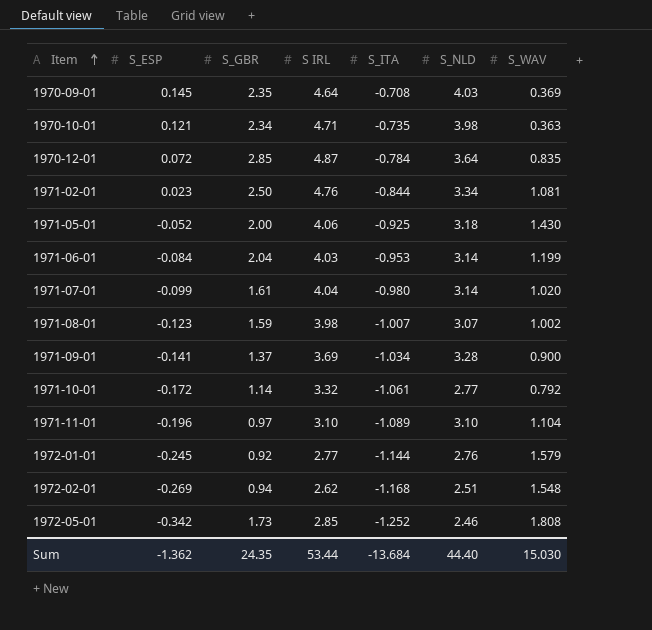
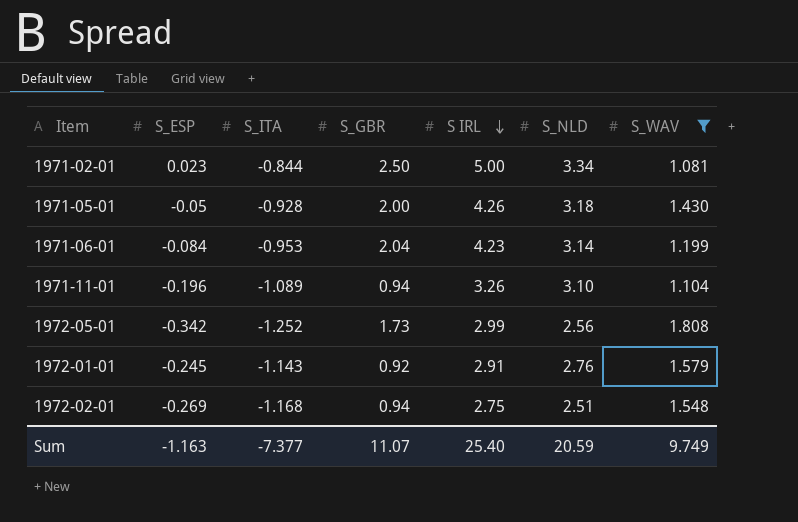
filter: none -> S_WAV >= 1.081
row order: Item ascending -> S IRL descending
column S_ITA | position: 5 -> 3
1971-02-01 | S IRL: 4.76 -> 5.00
1971-05-01 | S_ESP: -0.052 -> -0.05
1971-05-01 | S_ITA: -0.925 -> -0.928
1971-05-01 | S IRL: 4.06 -> 4.26
1971-06-01 | S IRL: 4.03 -> 4.23
1971-11-01 | S_GBR: 0.97 -> 0.94
1971-11-01 | S IRL: 3.10 -> 3.26
1972-05-01 | S IRL: 2.85 -> 2.99
1972-05-01 | S_NLD: 2.46 -> 2.56
1972-01-01 | S_ITA: -1.144 -> -1.143
1972-01-01 | S IRL: 2.77 -> 2.91
1972-02-01 | S IRL: 2.62 -> 2.75
Sum | S_ESP: -1.362 -> -1.163
Sum | S_ITA: -13.684 -> -7.377
Sum | S_GBR: 24.35 -> 11.07
Sum | S IRL: 53.44 -> 25.40
Sum | S_NLD: 44.40 -> 20.59
Sum | S_WAV: 15.030 -> 9.749

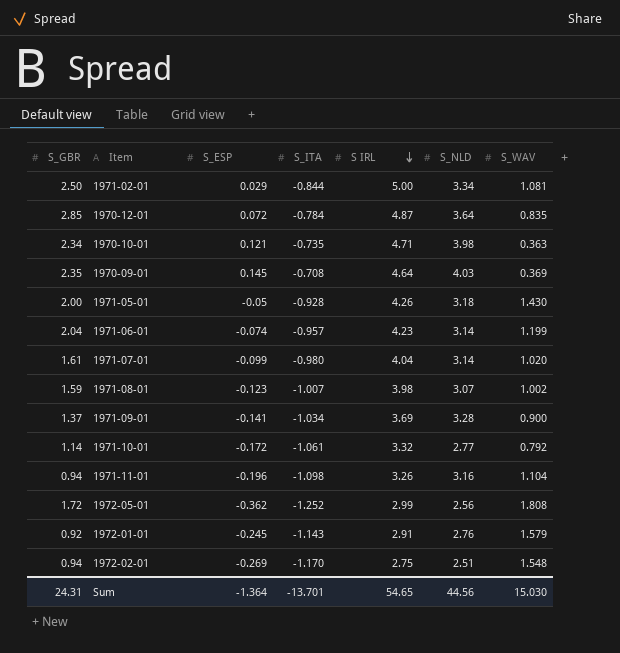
filter: S_WAV >= 1.081 -> none
column S_GBR | position: 4 -> 1
1971-02-01 | S_ESP: 0.023 -> 0.029
1971-06-01 | S_ESP: -0.084 -> -0.074
1971-06-01 | S_ITA: -0.953 -> -0.957
1971-11-01 | S_ITA: -1.089 -> -1.098
1971-11-01 | S_NLD: 3.10 -> 3.16
1972-05-01 | S_GBR: 1.73 -> 1.72
1972-05-01 | S_ESP: -0.342 -> -0.362
1972-02-01 | S_ITA: -1.168 -> -1.170
Sum | S_GBR: 11.07 -> 24.31
Sum | S_ESP: -1.163 -> -1.364
Sum | S_ITA: -7.377 -> -13.701
Sum | S IRL: 25.40 -> 54.65
Sum | S_NLD: 20.59 -> 44.56
Sum | S_WAV: 9.749 -> 15.030

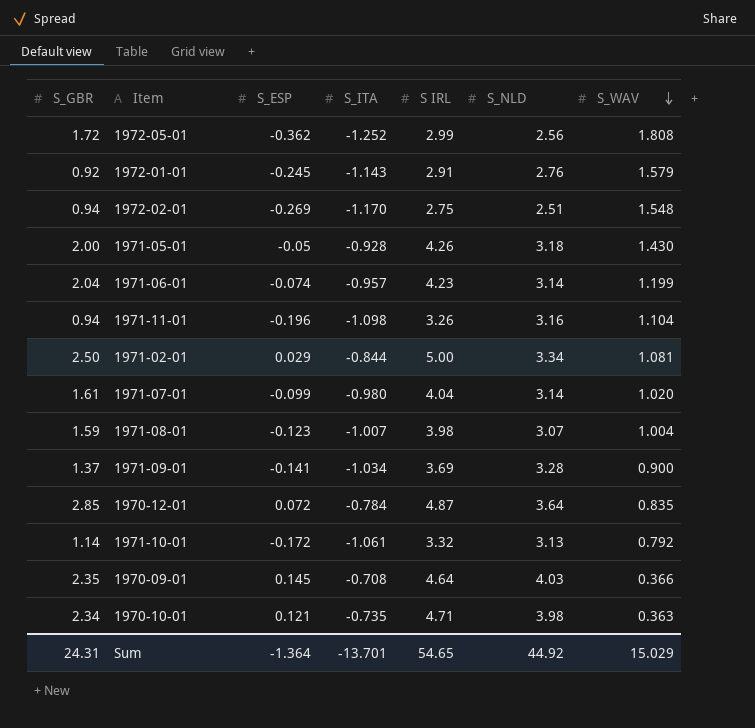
row order: S IRL descending -> S_WAV descending
1971-08-01 | S_WAV: 1.002 -> 1.004
1971-10-01 | S_NLD: 2.77 -> 3.13
1970-09-01 | S_WAV: 0.369 -> 0.366
Sum | S_NLD: 44.56 -> 44.92
Sum | S_WAV: 15.030 -> 15.029

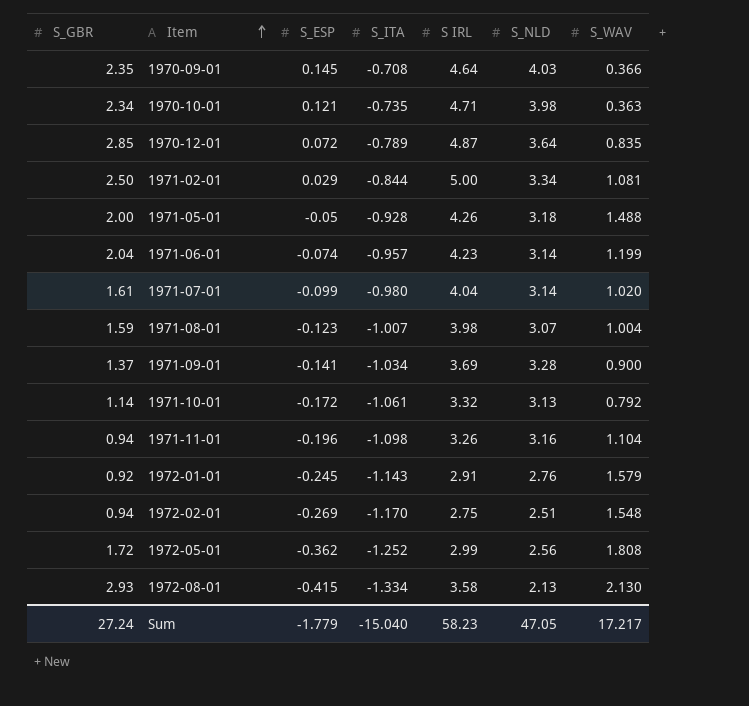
row order: S_WAV descending -> Item ascending
1970-12-01 | S_ITA: -0.784 -> -0.789
1971-05-01 | S_WAV: 1.430 -> 1.488
row 1972-08-01: none -> 2.93 | -0.415 | -1.334 | 3.58 | 2.13 | 2.130
Sum | S_GBR: 24.31 -> 27.24
Sum | S_ESP: -1.364 -> -1.779
Sum | S_ITA: -13.701 -> -15.040
Sum | S IRL: 54.65 -> 58.23
Sum | S_NLD: 44.92 -> 47.05
Sum | S_WAV: 15.029 -> 17.217

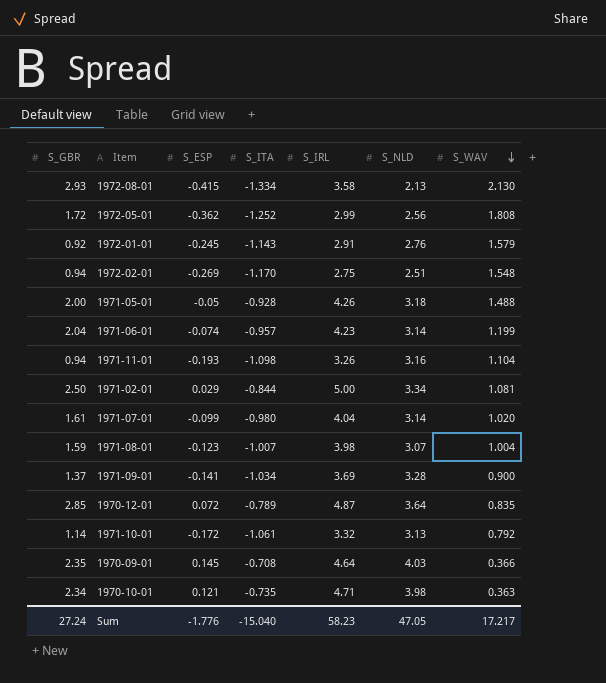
row order: Item ascending -> S_WAV descending
column name: S IRL -> S_IRL
1971-11-01 | S_ESP: -0.196 -> -0.193
Sum | S_ESP: -1.779 -> -1.776

